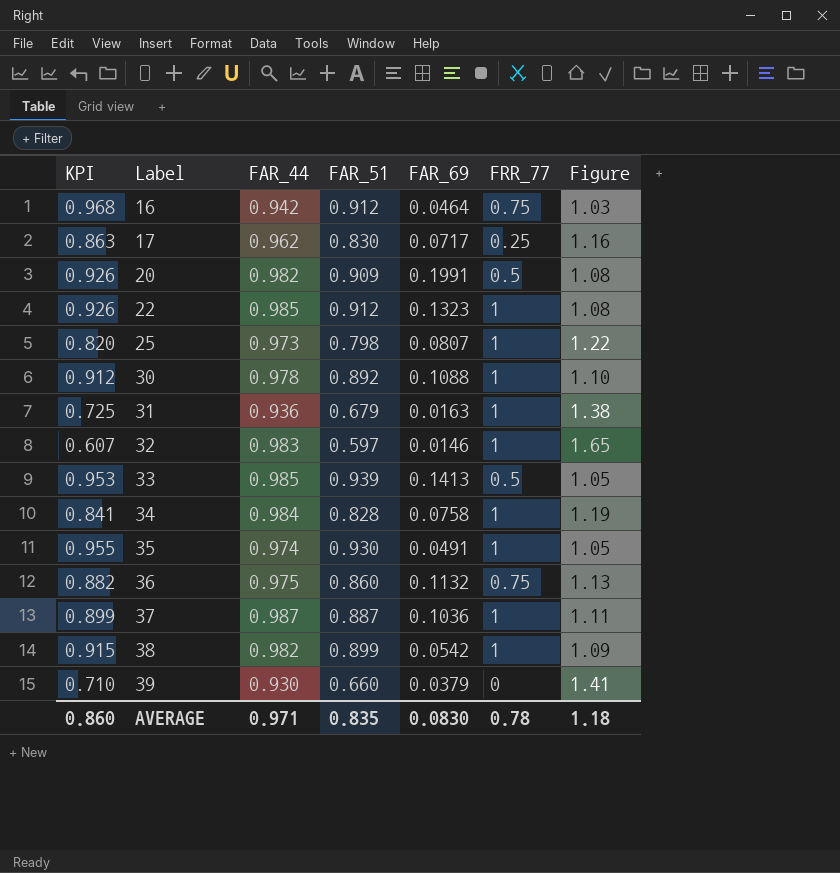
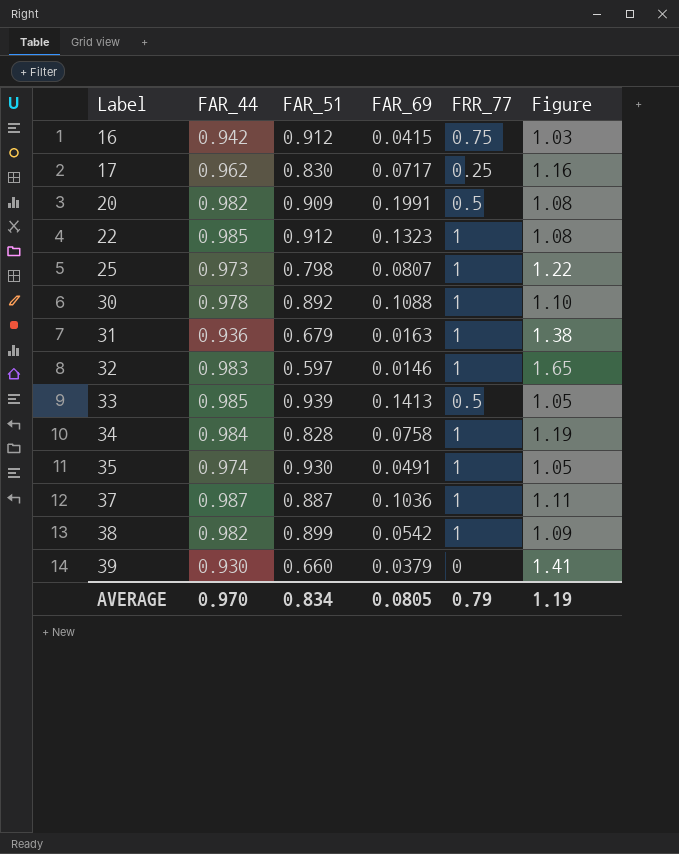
column KPI | formula: [FAR_51] / [FAR_44] -> none
row 36: 0.882 | 0.975 | 0.860 | 0.1132 | 0.75 | 1.13 -> none
16 | FAR_69: 0.0464 -> 0.0415
AVERAGE | FAR_44: 0.971 -> 0.970
AVERAGE | FAR_51: 0.835 -> 0.834
AVERAGE | FAR_69: 0.0830 -> 0.0805
AVERAGE | FRR_77: 0.78 -> 0.79
AVERAGE | Figure: 1.18 -> 1.19

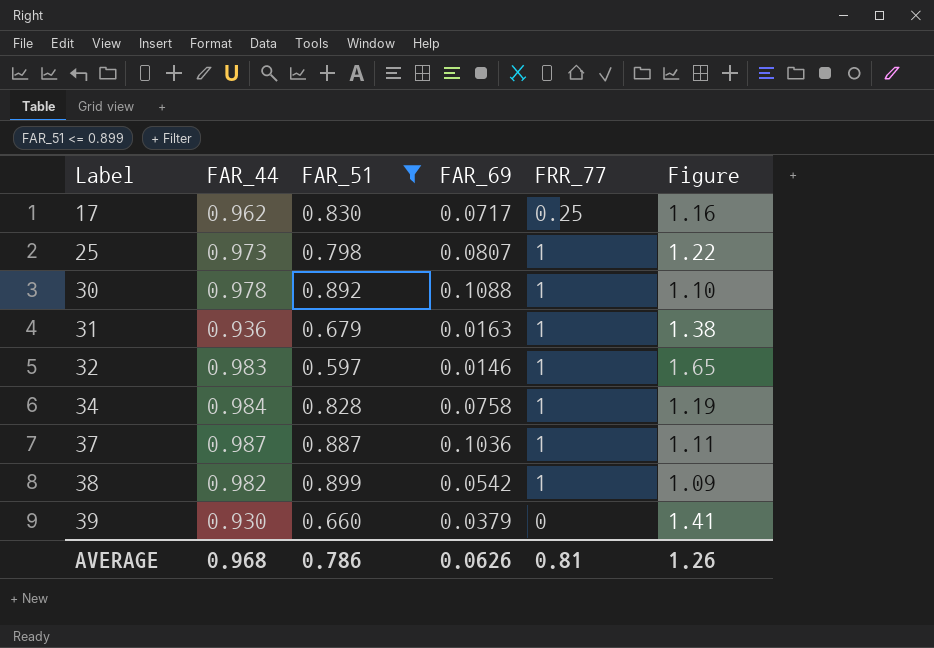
filter: none -> FAR_51 <= 0.899
AVERAGE | FAR_44: 0.970 -> 0.968
AVERAGE | FAR_51: 0.834 -> 0.786
AVERAGE | FAR_69: 0.0805 -> 0.0626
AVERAGE | FRR_77: 0.79 -> 0.81
AVERAGE | Figure: 1.19 -> 1.26

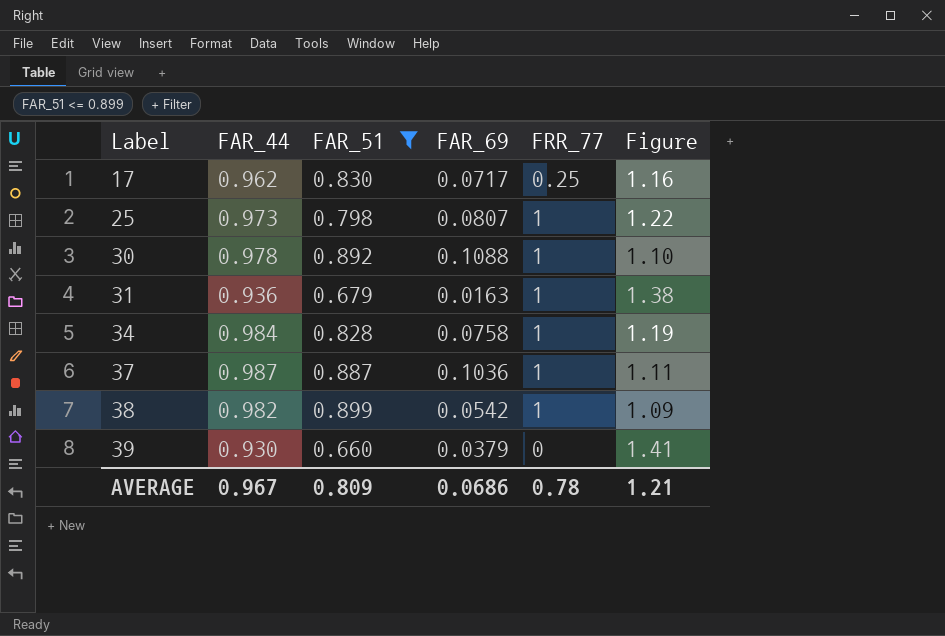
row 32: 0.983 | 0.597 | 0.0146 | 1 | 1.65 -> none
AVERAGE | FAR_44: 0.968 -> 0.967
AVERAGE | FAR_51: 0.786 -> 0.809
AVERAGE | FAR_69: 0.0626 -> 0.0686
AVERAGE | FRR_77: 0.81 -> 0.78
AVERAGE | Figure: 1.26 -> 1.21

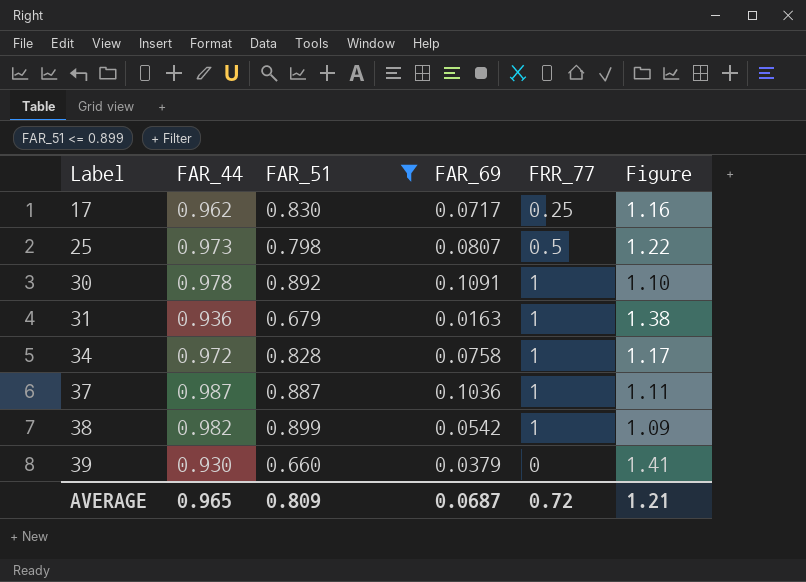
25 | FRR_77: 1 -> 0.5
30 | FAR_69: 0.1088 -> 0.1091
34 | FAR_44: 0.984 -> 0.972
34 | Figure: 1.19 -> 1.17
AVERAGE | FAR_44: 0.967 -> 0.965
AVERAGE | FAR_69: 0.0686 -> 0.0687
AVERAGE | FRR_77: 0.78 -> 0.72

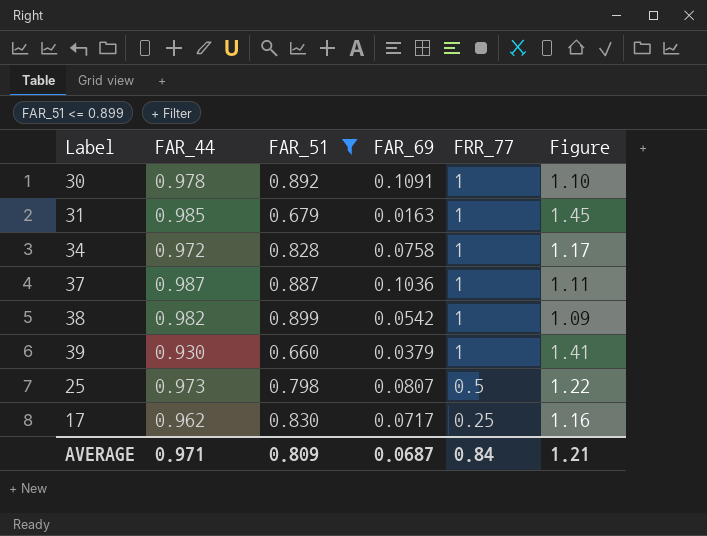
row order: Label ascending -> FRR_77 descending
31 | FAR_44: 0.936 -> 0.985
31 | Figure: 1.38 -> 1.45
39 | FRR_77: 0 -> 1
AVERAGE | FAR_44: 0.965 -> 0.971
AVERAGE | FRR_77: 0.72 -> 0.84

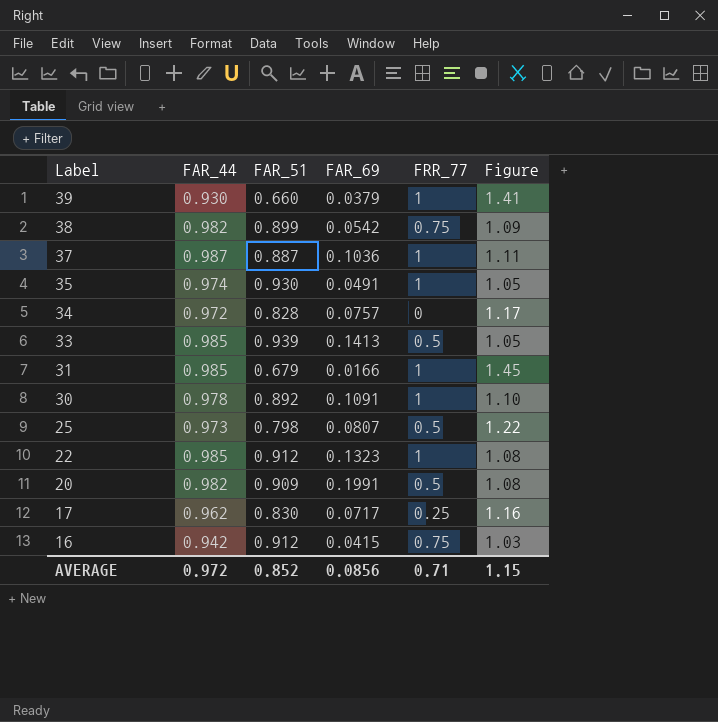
filter: FAR_51 <= 0.899 -> none
row order: FRR_77 descending -> Label descending
38 | FRR_77: 1 -> 0.75
34 | FAR_69: 0.0758 -> 0.0757
34 | FRR_77: 1 -> 0
31 | FAR_69: 0.0163 -> 0.0166
AVERAGE | FAR_44: 0.971 -> 0.972
AVERAGE | FAR_51: 0.809 -> 0.852
AVERAGE | FAR_69: 0.0687 -> 0.0856
AVERAGE | FRR_77: 0.84 -> 0.71
AVERAGE | Figure: 1.21 -> 1.15

